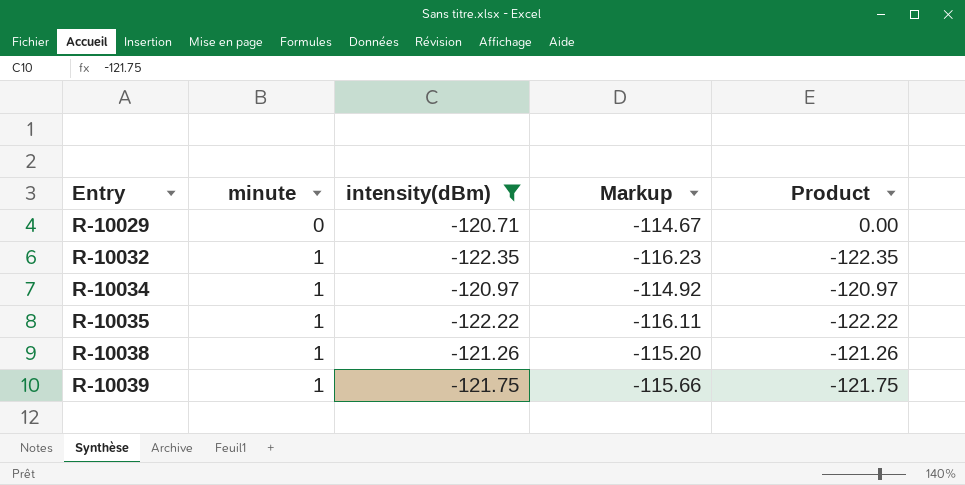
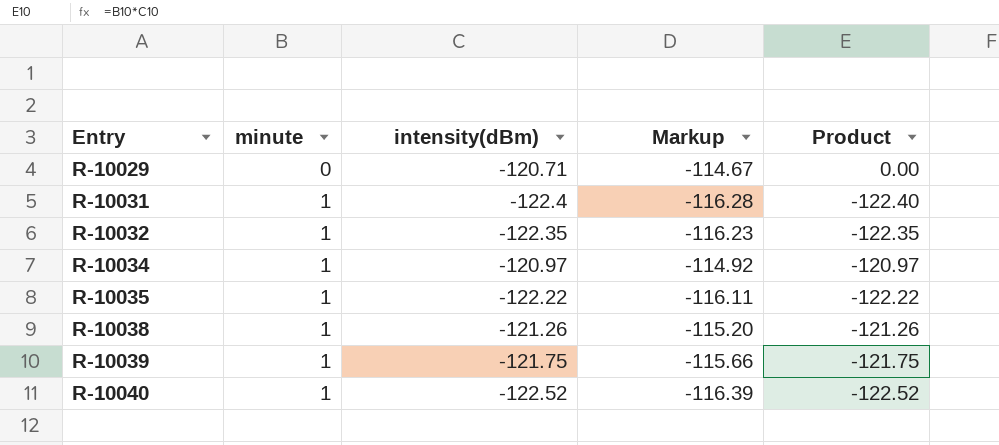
filter: intensity(dBm) >= -122.35 -> none

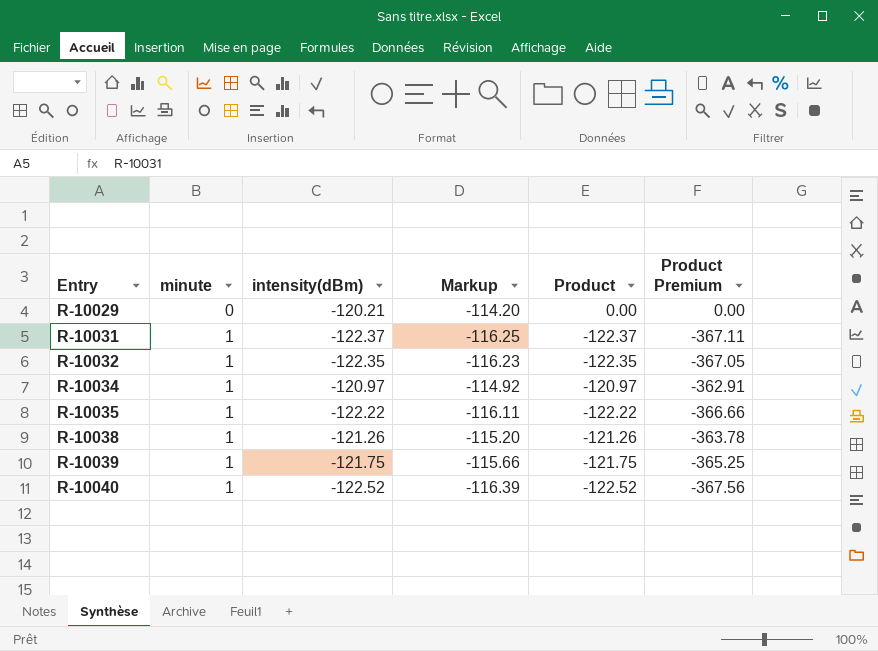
column Product Premium | formula: none -> [Product] * 3
R-10029 | intensity(dBm): -120.71 -> -120.21
R-10029 | Markup: -114.67 -> -114.20
R-10031 | intensity(dBm): -122.4 -> -122.37
R-10031 | Markup: -116.28 -> -116.25
R-10031 | Product: -122.40 -> -122.37

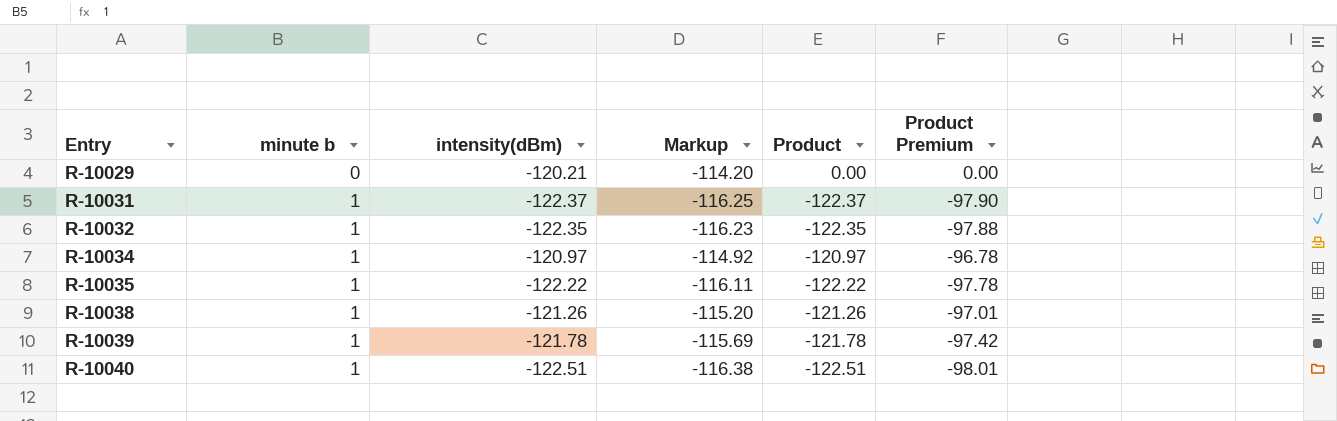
column name: minute -> minute b
column Product Premium | formula: [Product] * 3 -> [Product] * 0.8
R-10039 | intensity(dBm): -121.75 -> -121.78
R-10039 | Markup: -115.66 -> -115.69
R-10039 | Product: -121.75 -> -121.78
R-10040 | intensity(dBm): -122.52 -> -122.51
R-10040 | Markup: -116.39 -> -116.38
R-10040 | Product: -122.52 -> -122.51

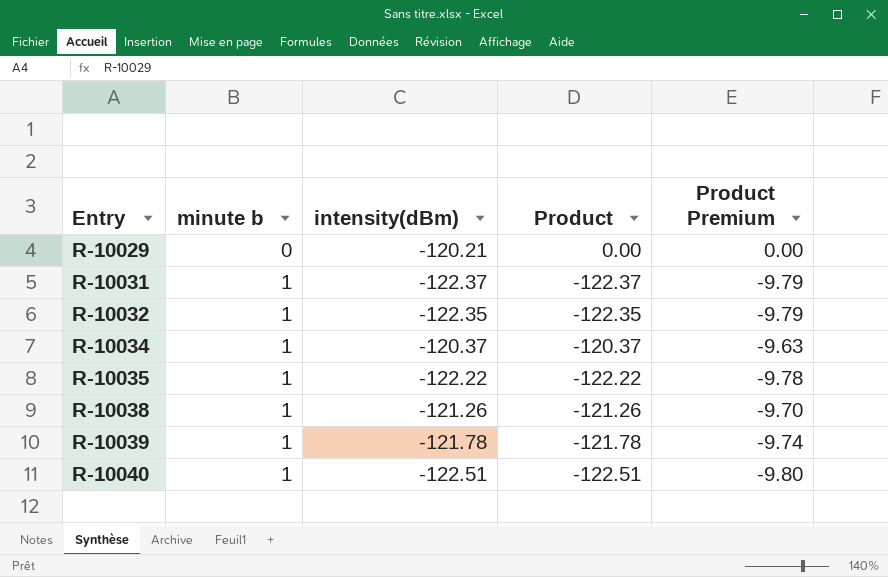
column Markup | formula: [intensity(dBm)] * 0.95 -> none
column Product Premium | formula: [Product] * 0.8 -> [Product] * 0.08
R-10034 | intensity(dBm): -120.97 -> -120.37
R-10034 | Product: -120.97 -> -120.37

